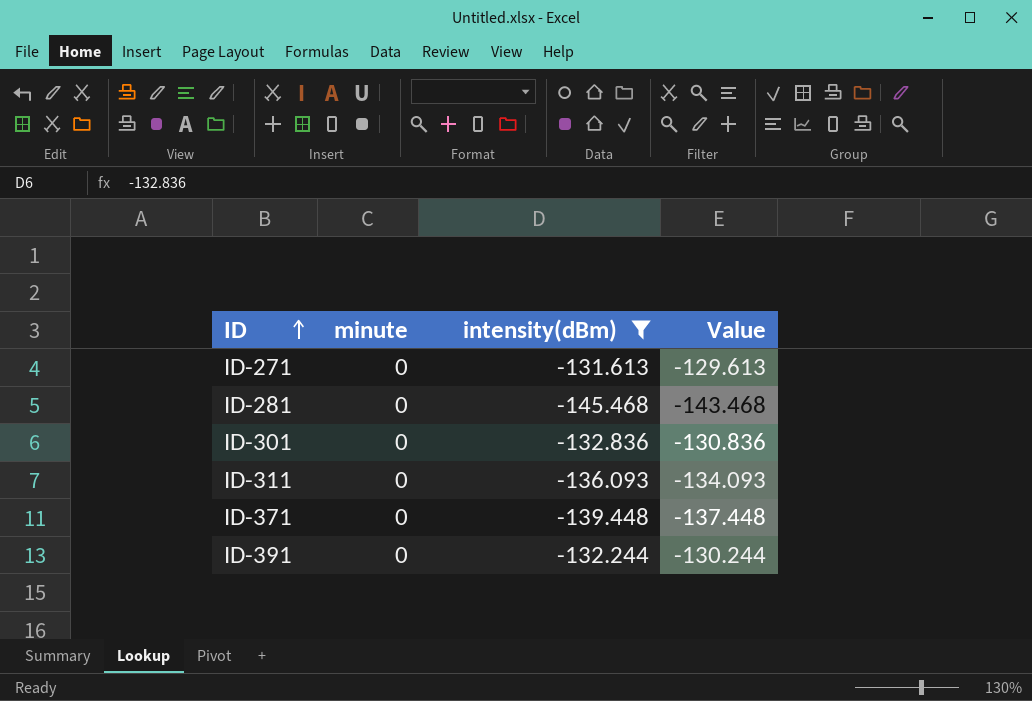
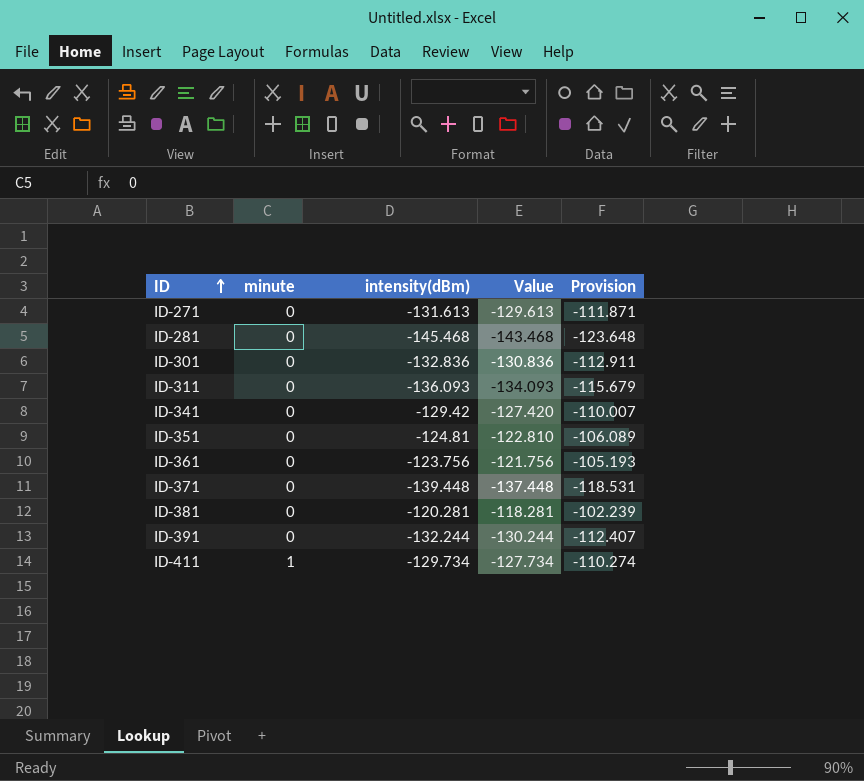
filter: intensity(dBm) <= -131.613 -> none
column Provision | formula: none -> [intensity(dBm)] * 0.85

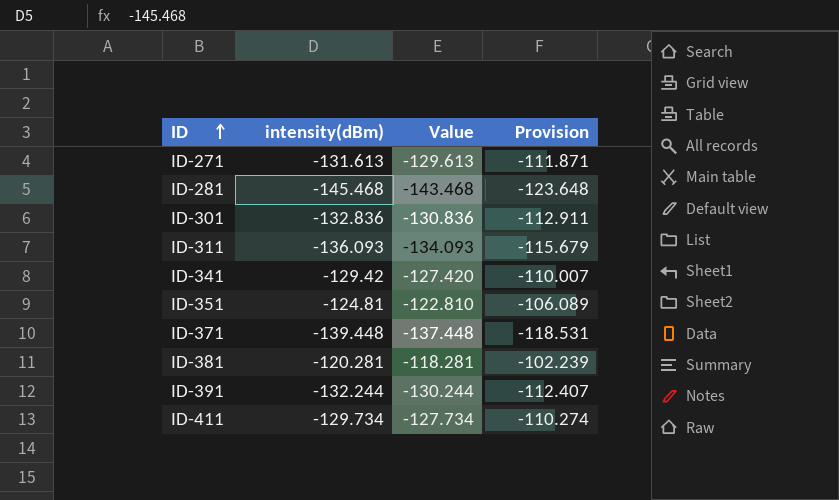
column minute | position: 2 -> none
row ID-361: 0 | -123.756 | -121.756 | -105.193 -> none

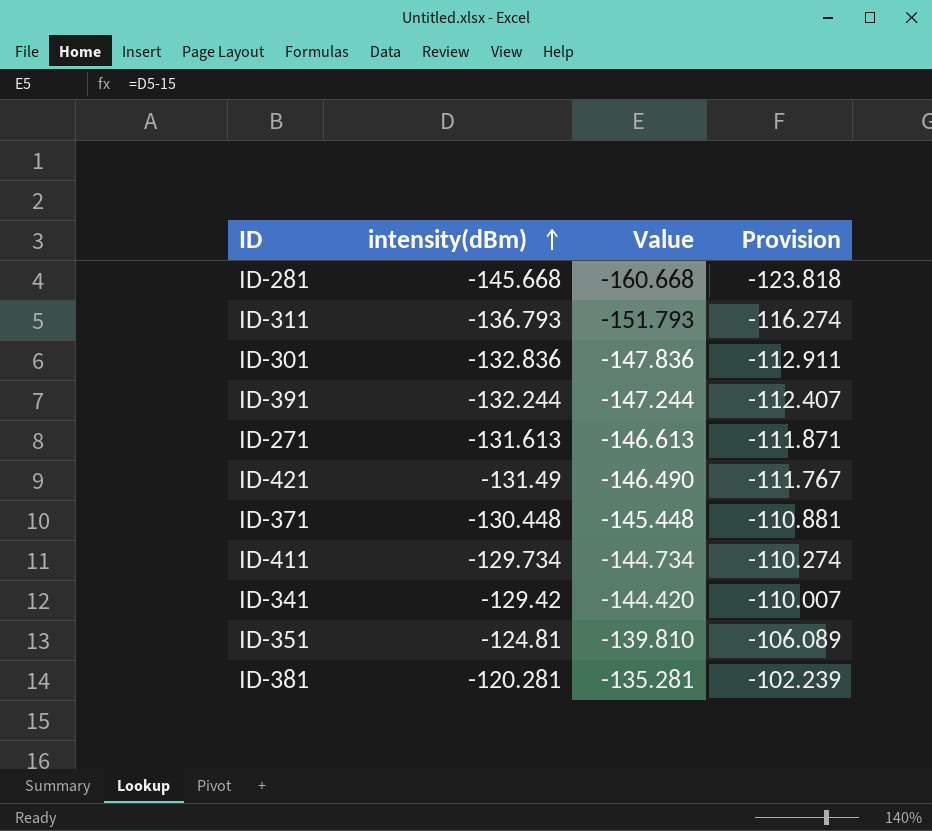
row order: ID ascending -> intensity(dBm) ascending
column Value | formula: [intensity(dBm)] + 2 -> [intensity(dBm)] - 15
ID-281 | intensity(dBm): -145.468 -> -145.668
ID-281 | Provision: -123.648 -> -123.818
ID-311 | intensity(dBm): -136.093 -> -136.793
ID-311 | Provision: -115.679 -> -116.274
row ID-421: none -> -131.49 | -146.490 | -111.767
ID-371 | intensity(dBm): -139.448 -> -130.448
ID-371 | Provision: -118.531 -> -110.881

